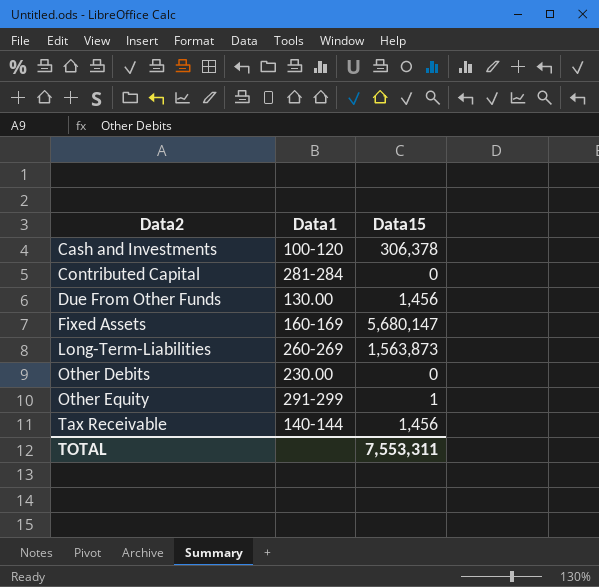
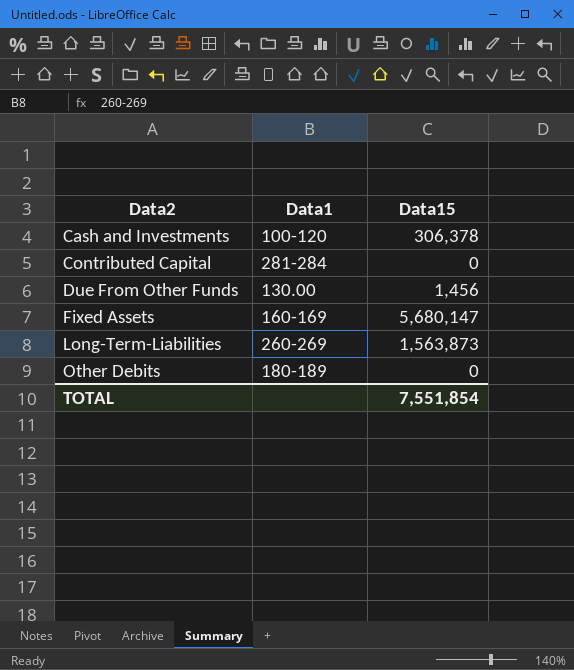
row Other Equity: 291-299 | 1 -> none
row Tax Receivable: 140-144 | 1,456 -> none
Other Debits | Data1: 230.00 -> 180-189
TOTAL | Data15: 7,553,311 -> 7,551,854

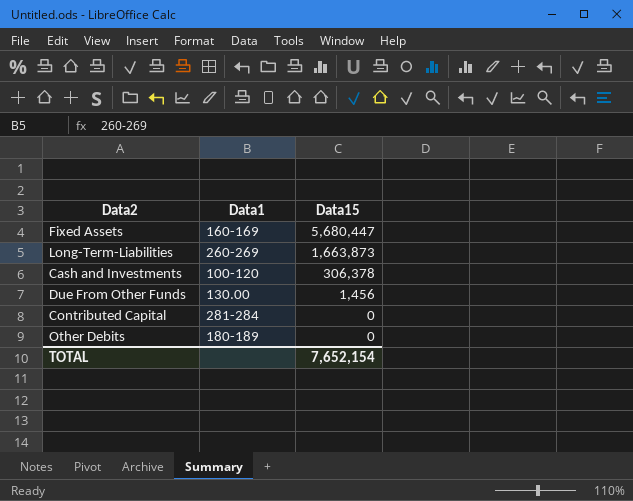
row order: Data2 ascending -> Data15 descending
Fixed Assets | Data15: 5,680,147 -> 5,680,447
Long-Term-Liabilities | Data15: 1,563,873 -> 1,663,873
TOTAL | Data15: 7,551,854 -> 7,652,154

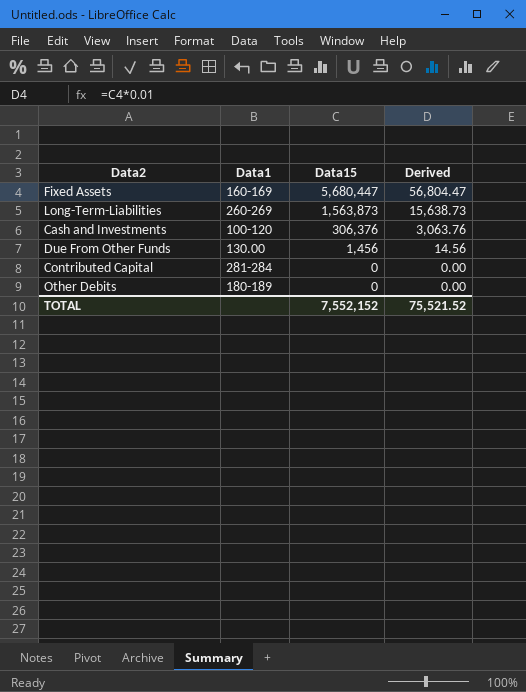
column Derived | formula: none -> [Data15] * 0.01
Long-Term-Liabilities | Data15: 1,663,873 -> 1,563,873
Cash and Investments | Data15: 306,378 -> 306,376
TOTAL | Data15: 7,652,154 -> 7,552,152

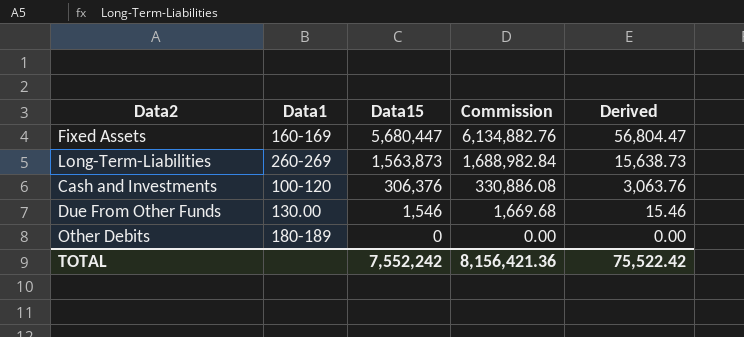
column Commission | formula: none -> [Data15] * 1.08
row Contributed Capital: 281-284 | 0 | 0.00 -> none
Due From Other Funds | Data15: 1,456 -> 1,546
Due From Other Funds | Derived: 14.56 -> 15.46
TOTAL | Data15: 7,552,152 -> 7,552,242
TOTAL | Derived: 75,521.52 -> 75,522.42

